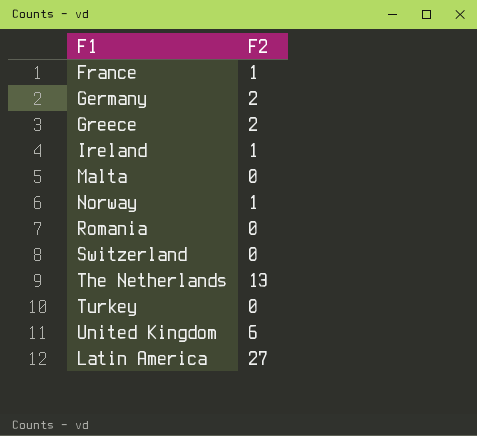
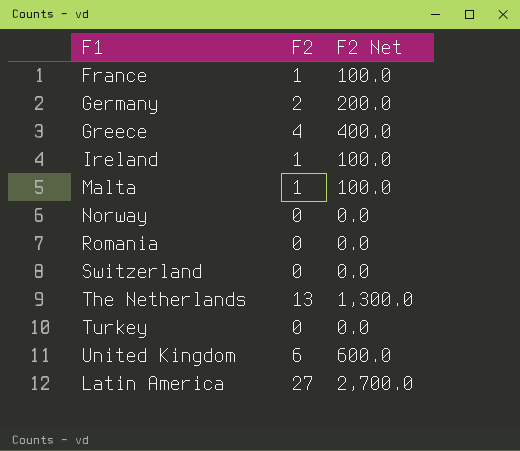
column F2 Net | formula: none -> [F2] * 100
Greece | F2: 2 -> 4
Malta | F2: 0 -> 1
Norway | F2: 1 -> 0

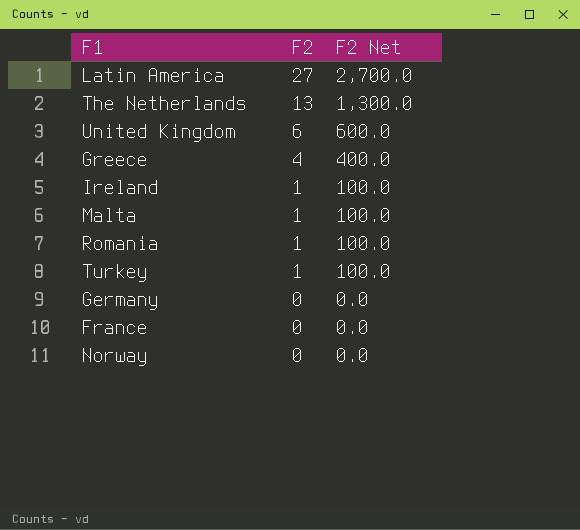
row order: none -> F2 descending
row Switzerland: 0 | 0.0 -> none
Romania | F2: 0 -> 1
Romania | F2 Net: 0.0 -> 100.0
Turkey | F2: 0 -> 1
Turkey | F2 Net: 0.0 -> 100.0
Germany | F2: 2 -> 0
Germany | F2 Net: 200.0 -> 0.0
France | F2: 1 -> 0
France | F2 Net: 100.0 -> 0.0

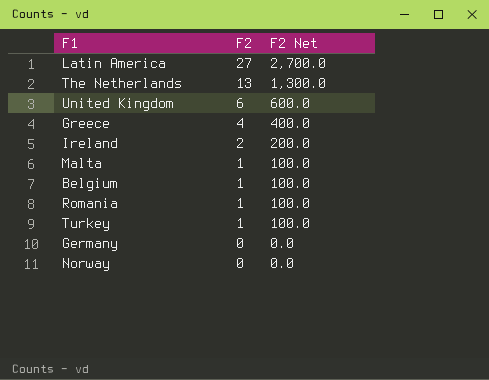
row France: 0 | 0.0 -> none
Ireland | F2: 1 -> 2
Ireland | F2 Net: 100.0 -> 200.0
row Belgium: none -> 1 | 100.0

